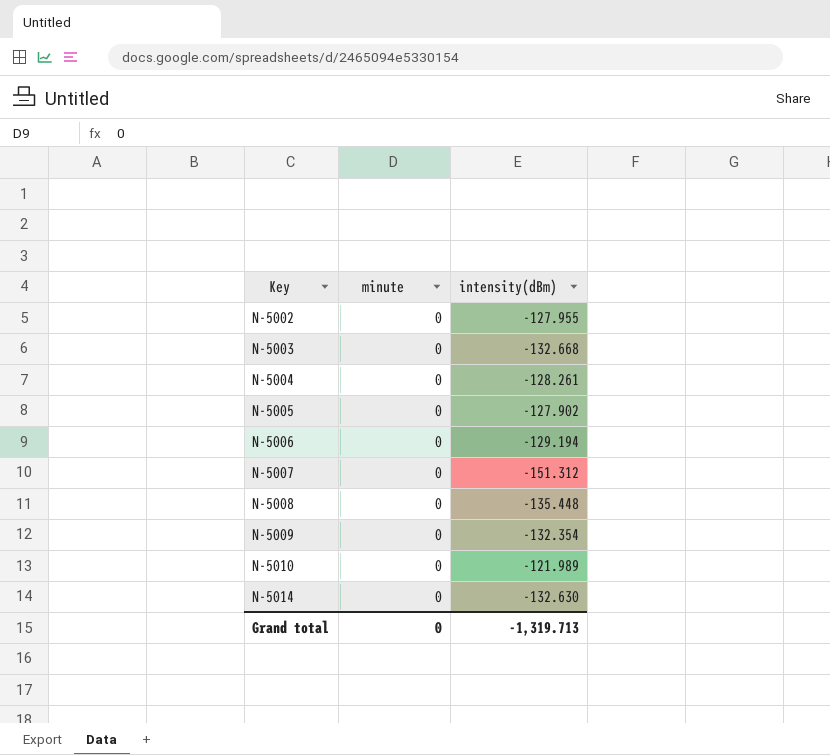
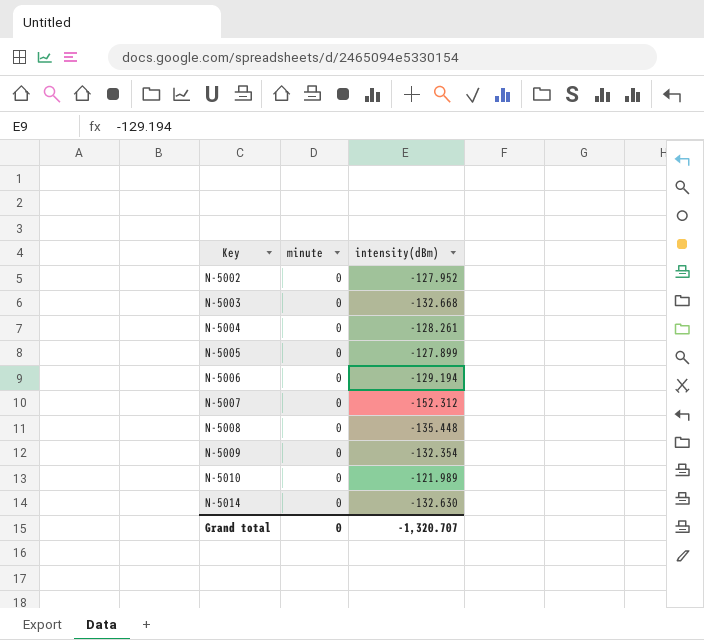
N-5002 | intensity(dBm): -127.955 -> -127.952
N-5005 | intensity(dBm): -127.902 -> -127.899
N-5007 | intensity(dBm): -151.312 -> -152.312
Grand total | intensity(dBm): -1,319.713 -> -1,320.707

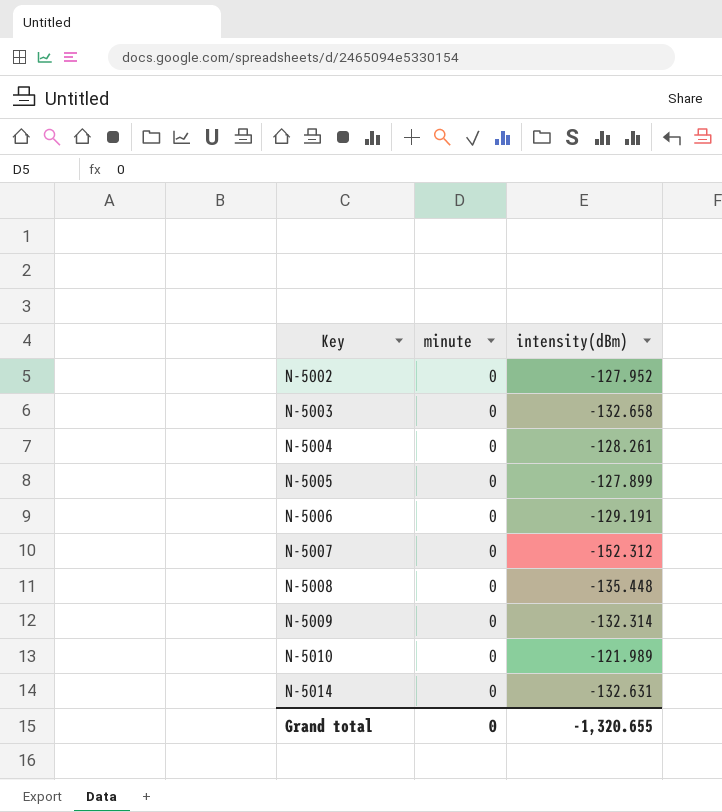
N-5003 | intensity(dBm): -132.668 -> -132.658
N-5006 | intensity(dBm): -129.194 -> -129.191
N-5009 | intensity(dBm): -132.354 -> -132.314
N-5014 | intensity(dBm): -132.630 -> -132.631
Grand total | intensity(dBm): -1,320.707 -> -1,320.655

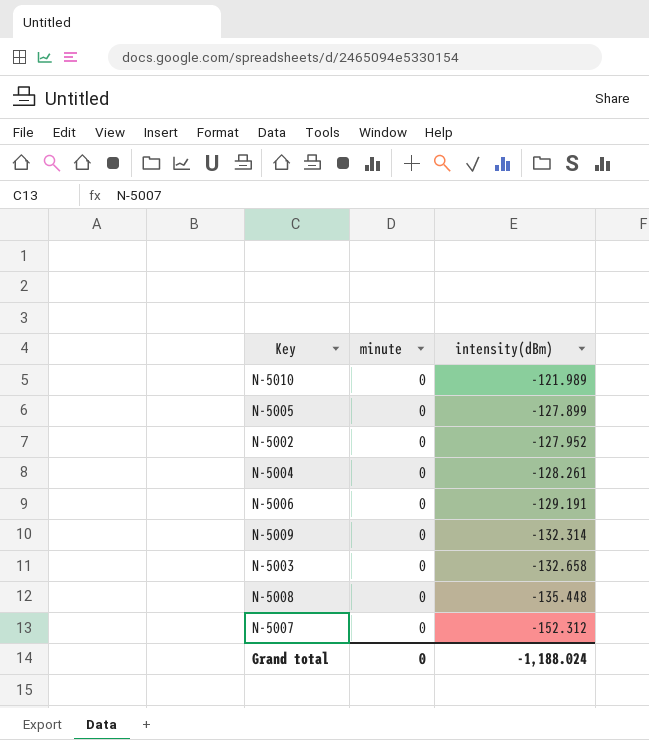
row order: Key ascending -> intensity(dBm) descending
row N-5014: 0 | -132.631 -> none
Grand total | intensity(dBm): -1,320.655 -> -1,188.024

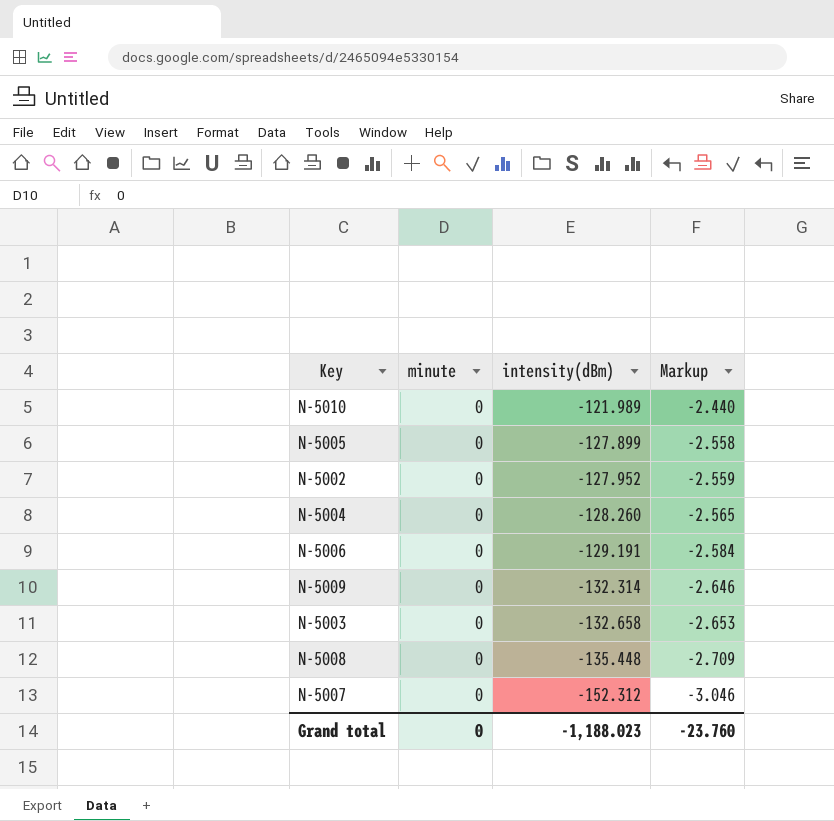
column Markup | formula: none -> [intensity(dBm)] * 0.02
N-5004 | intensity(dBm): -128.261 -> -128.260
Grand total | intensity(dBm): -1,188.024 -> -1,188.023

